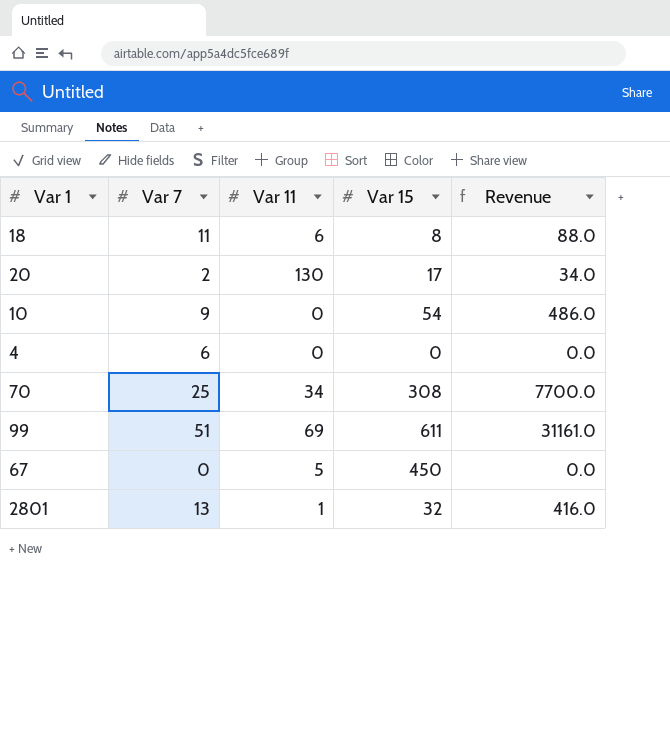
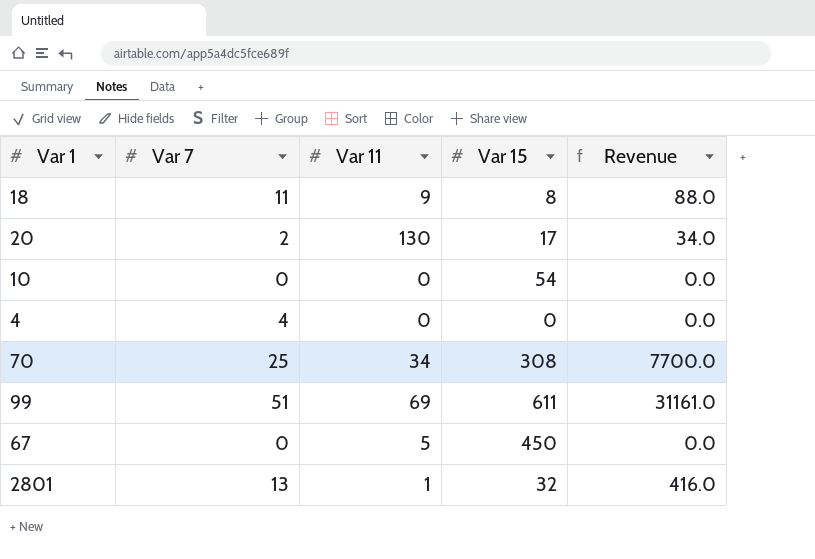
18 | Var 11: 6 -> 9
10 | Var 7: 9 -> 0
10 | Revenue: 486.0 -> 0.0
4 | Var 7: 6 -> 4

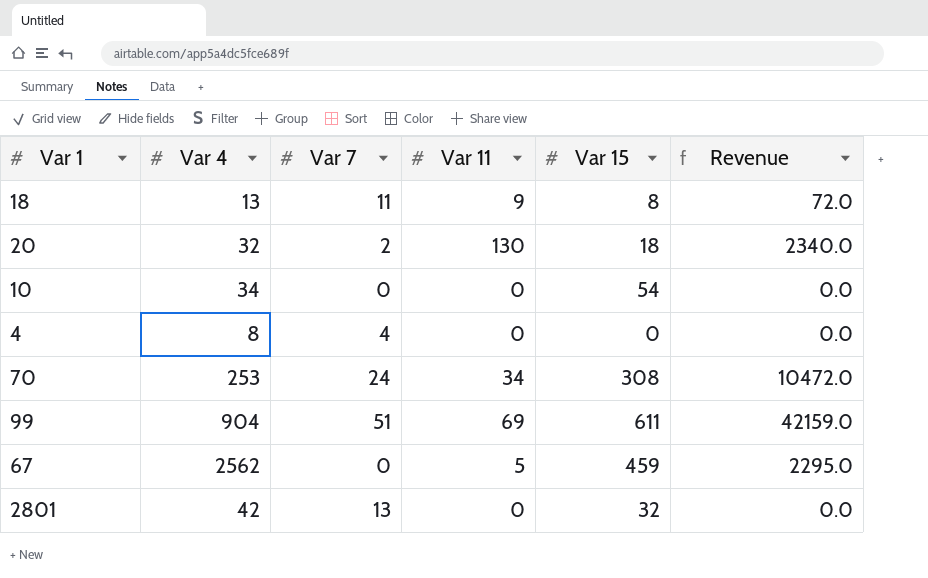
column Var 4 | position: none -> 2
column Revenue | formula: [Var 7] * [Var 15] -> [Var 11] * [Var 15]
20 | Var 15: 17 -> 18
70 | Var 7: 25 -> 24
67 | Var 15: 450 -> 459
2801 | Var 11: 1 -> 0

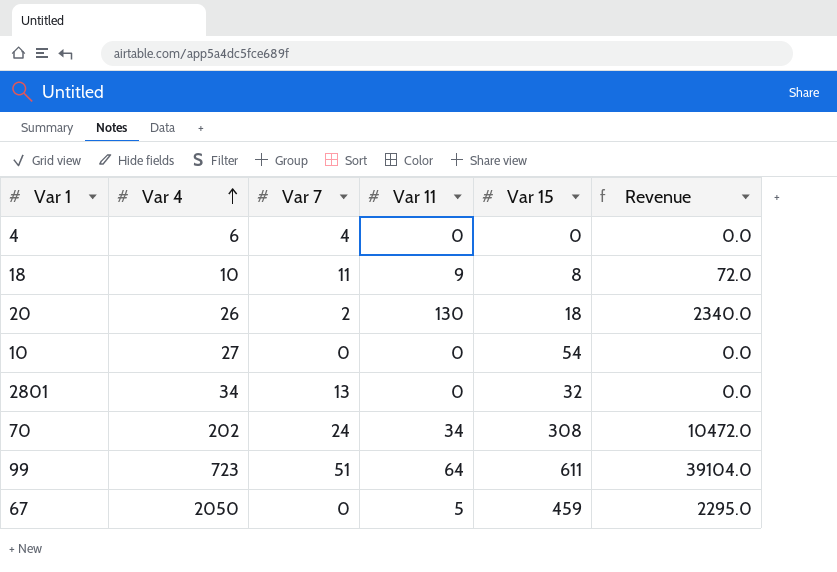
row order: none -> Var 4 ascending
4 | Var 4: 8 -> 6
18 | Var 4: 13 -> 10
20 | Var 4: 32 -> 26
10 | Var 4: 34 -> 27
2801 | Var 4: 42 -> 34
70 | Var 4: 253 -> 202
99 | Var 4: 904 -> 723
99 | Var 11: 69 -> 64
99 | Revenue: 42159.0 -> 39104.0
67 | Var 4: 2562 -> 2050

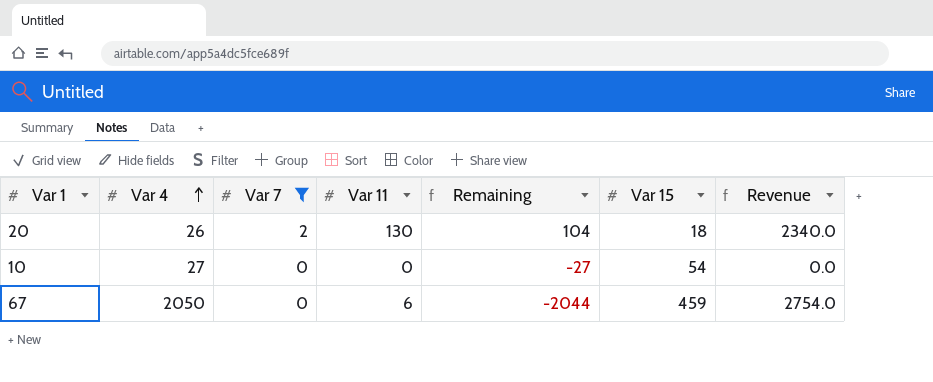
filter: none -> Var 7 <= 2
column Remaining | formula: none -> [Var 11] - [Var 4]
67 | Var 11: 5 -> 6
67 | Revenue: 2295.0 -> 2754.0

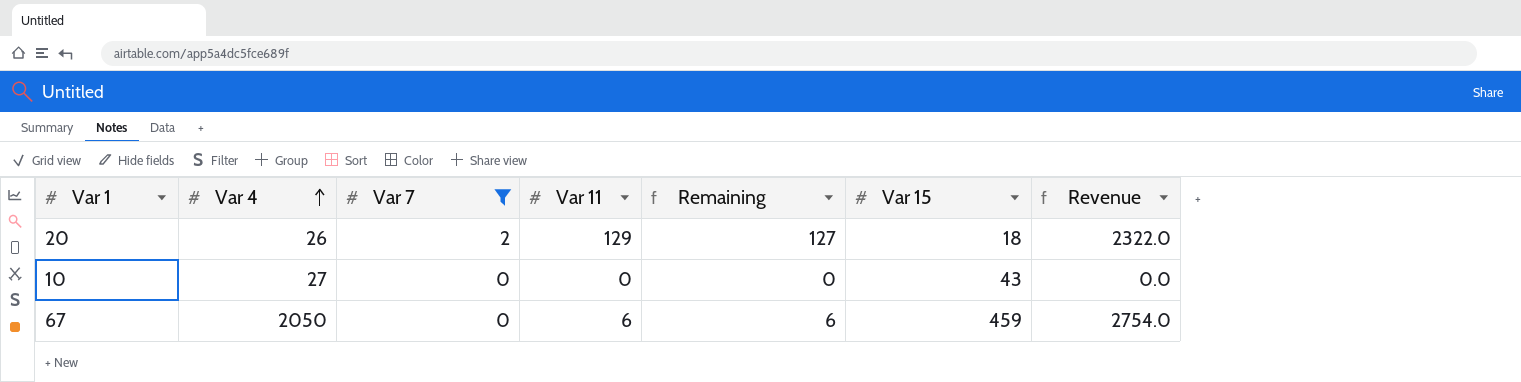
column Remaining | formula: [Var 11] - [Var 4] -> [Var 11] - [Var 7]
20 | Var 11: 130 -> 129
20 | Revenue: 2340.0 -> 2322.0
10 | Var 15: 54 -> 43

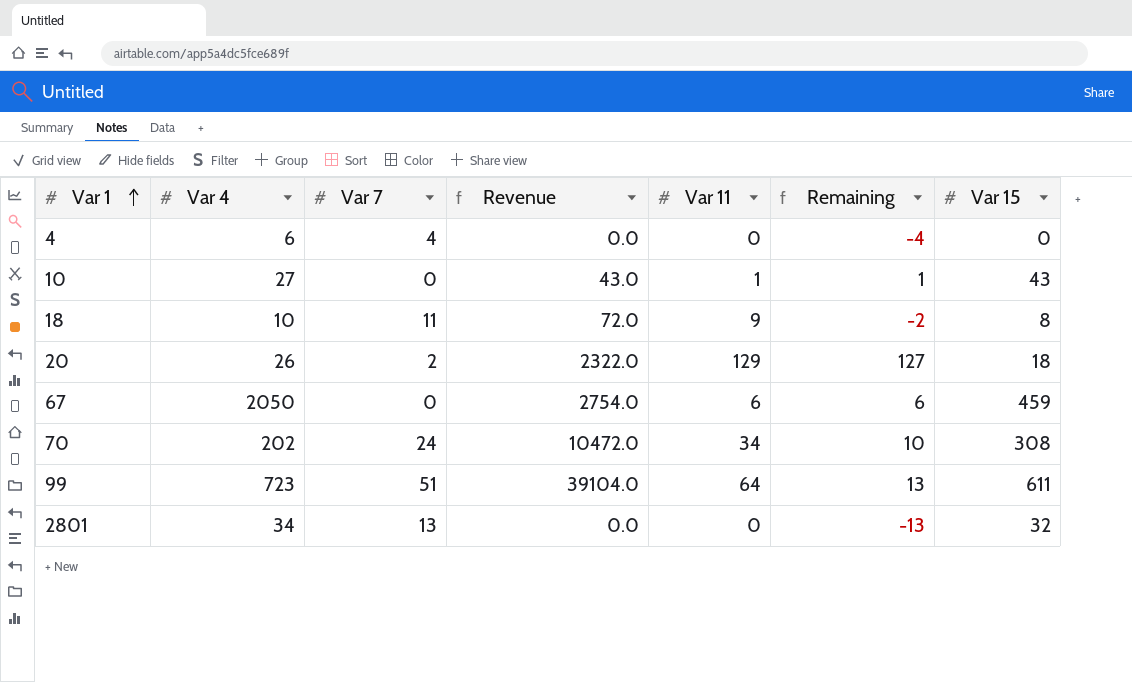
filter: Var 7 <= 2 -> none
row order: Var 4 ascending -> Var 1 ascending
column Revenue | position: 7 -> 4
10 | Revenue: 0.0 -> 43.0
10 | Var 11: 0 -> 1
10 | Remaining: 0 -> 1

